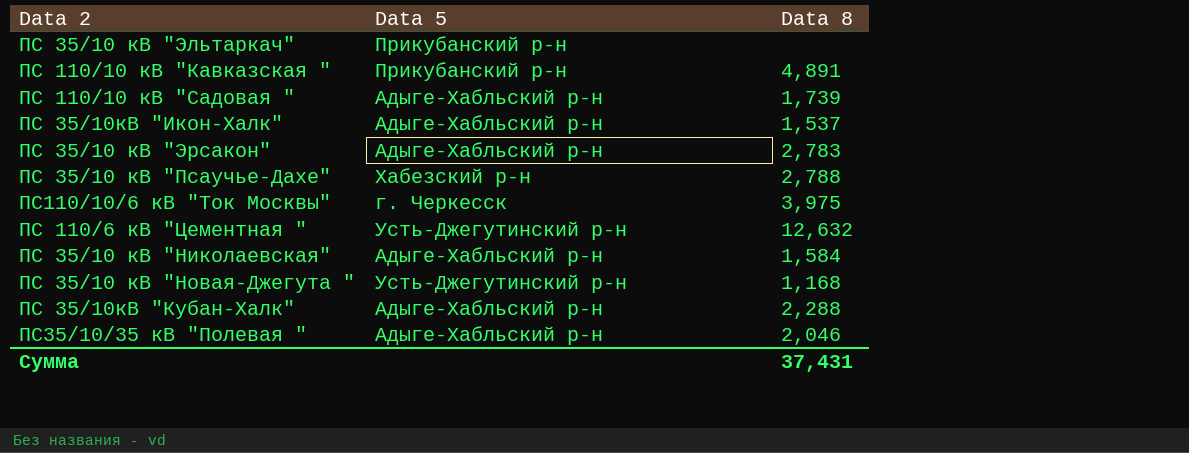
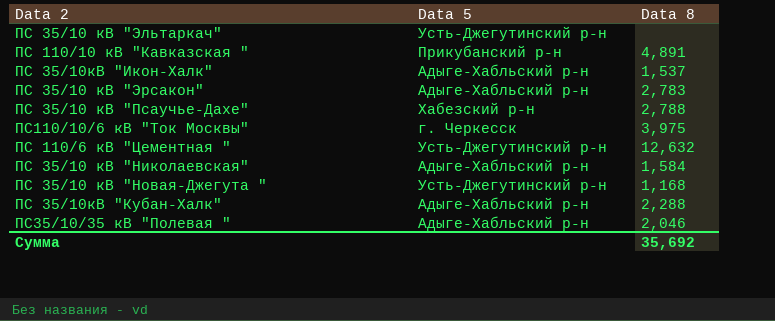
row ПС 110/10 кВ "Садовая ": Адыге-Хабльский р-н | 1,739 -> none
ПС 35/10 кВ "Эльтаркач" | Data 5: Прикубанский р-н -> Усть-Джегутинский р-н
Сумма | Data 8: 37,431 -> 35,692

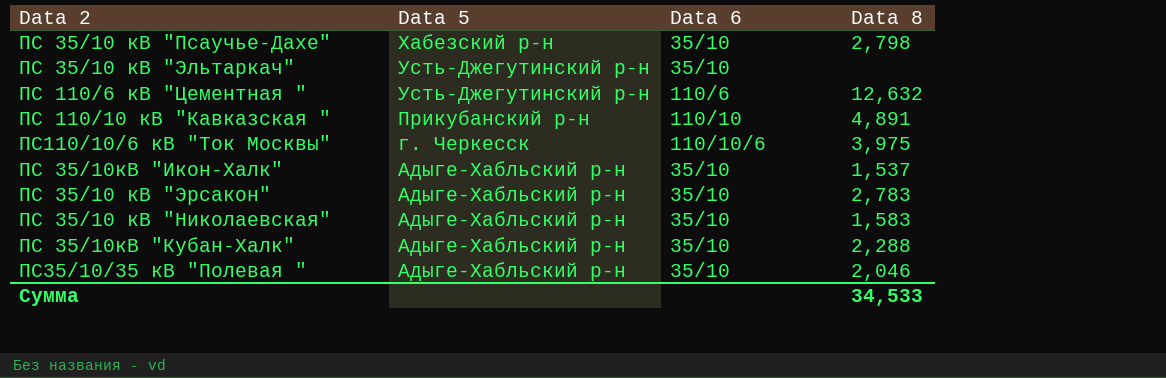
row order: none -> Data 5 descending
column Data 6 | position: none -> 3
row ПС 35/10 кВ "Новая-Джегута ": Усть-Джегутинский р-н | 1,168 -> none
ПС 35/10 кВ "Псаучье-Дахе" | Data 8: 2,788 -> 2,798
ПС 35/10 кВ "Николаевская" | Data 8: 1,584 -> 1,583
Сумма | Data 8: 35,692 -> 34,533

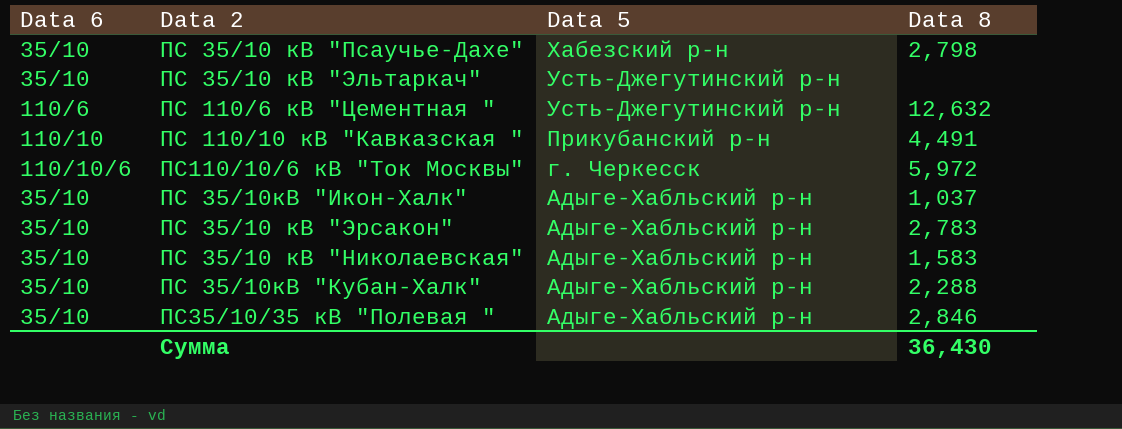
column Data 6 | position: 3 -> 1
ПС 110/10 кВ "Кавказская " | Data 8: 4,891 -> 4,491
ПС110/10/6 кВ "Ток Москвы" | Data 8: 3,975 -> 5,972
ПС 35/10кВ "Икон-Халк" | Data 8: 1,537 -> 1,037
ПС35/10/35 кВ "Полевая " | Data 8: 2,046 -> 2,846
Сумма | Data 8: 34,533 -> 36,430

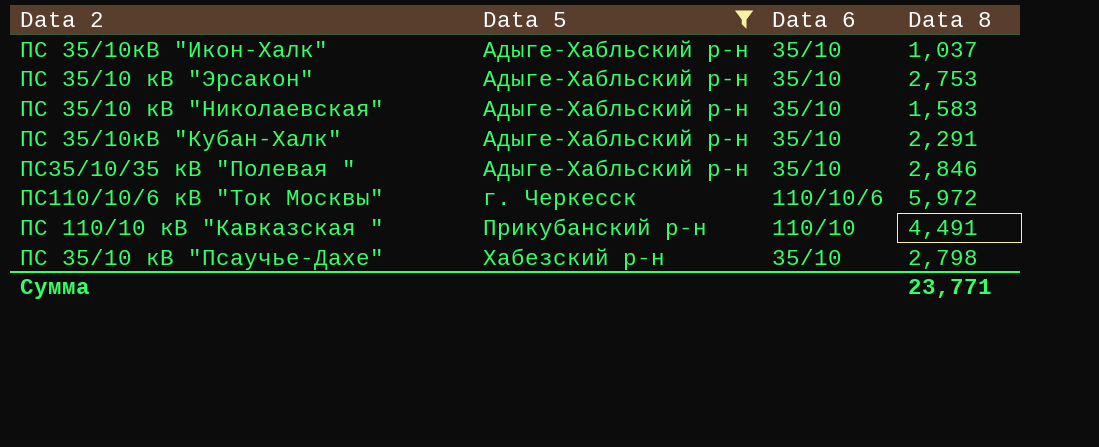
filter: none -> Data 5 != Усть-Джегутинский р-н
row order: Data 5 descending -> Data 5 ascending
column Data 6 | position: 1 -> 3
ПС 35/10 кВ "Эрсакон" | Data 8: 2,783 -> 2,753
ПС 35/10кВ "Кубан-Халк" | Data 8: 2,288 -> 2,291
Сумма | Data 8: 36,430 -> 23,771

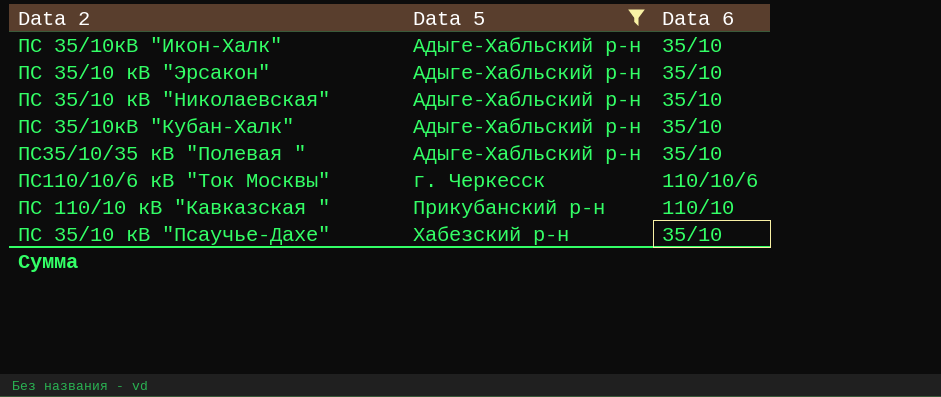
column Data 8 | position: 4 -> none

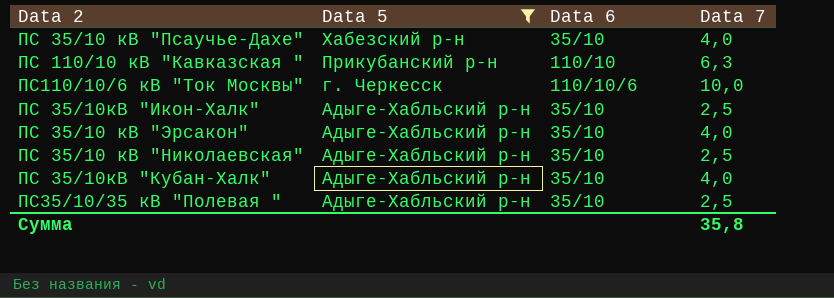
row order: Data 5 ascending -> Data 5 descending
column Data 7 | position: none -> 4

